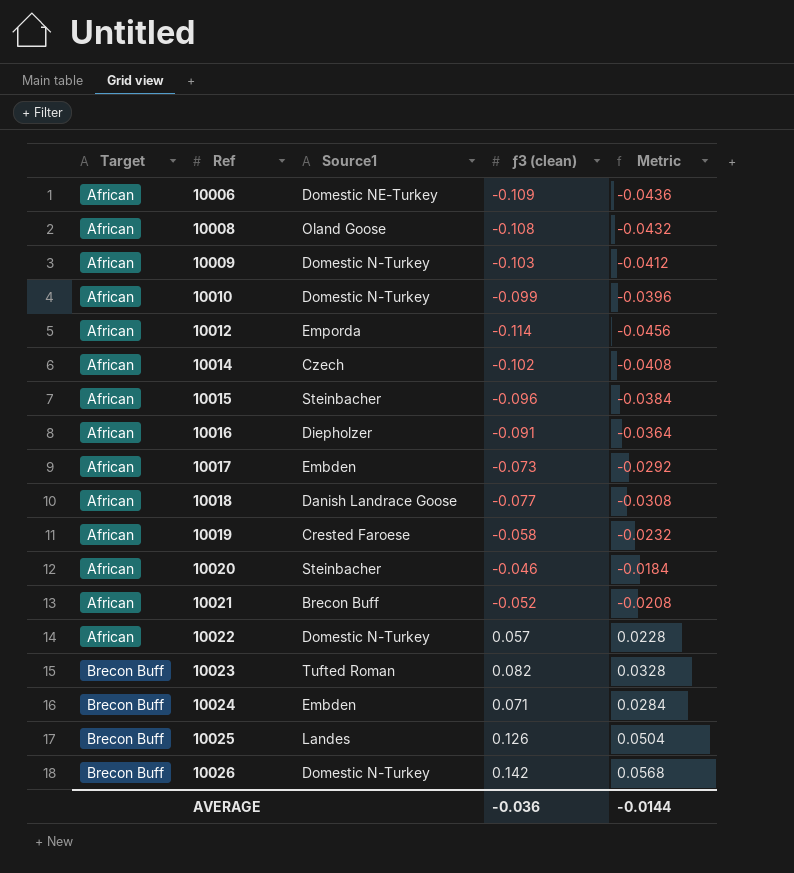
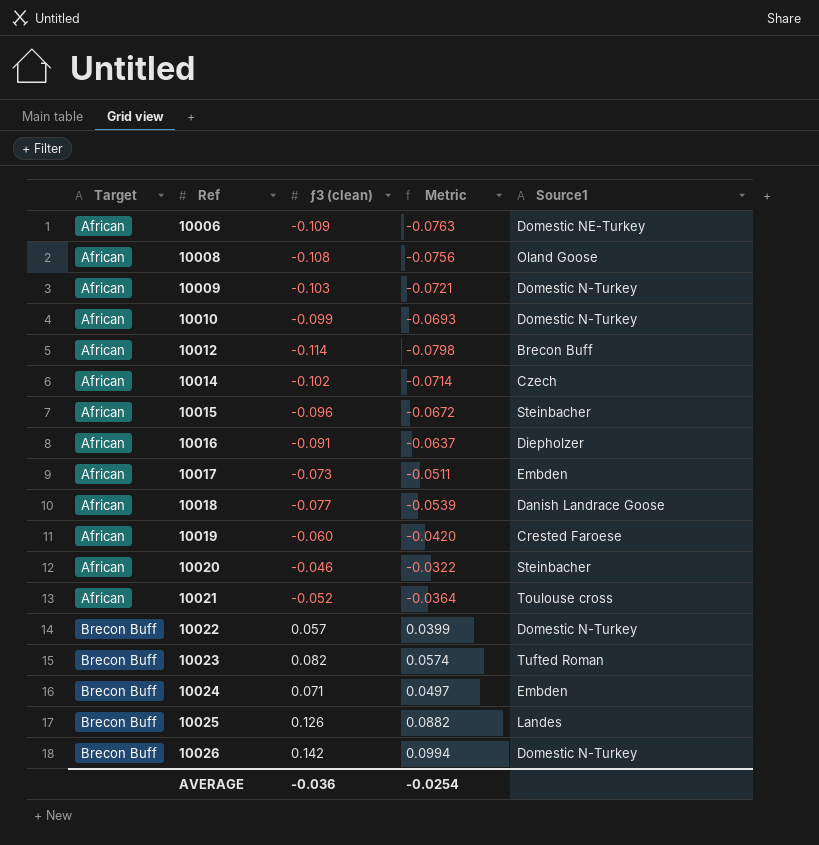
column Metric | formula: [ƒ3 (clean)] * 0.4 -> [ƒ3 (clean)] * 0.7
column Source1 | position: 3 -> 5
10012 | Source1: Emporda -> Brecon Buff
10019 | ƒ3 (clean): -0.058 -> -0.060
10021 | Source1: Brecon Buff -> Toulouse cross
10022 | Target: African -> Brecon Buff
AVERAGE | Metric: -0.0144 -> -0.0254

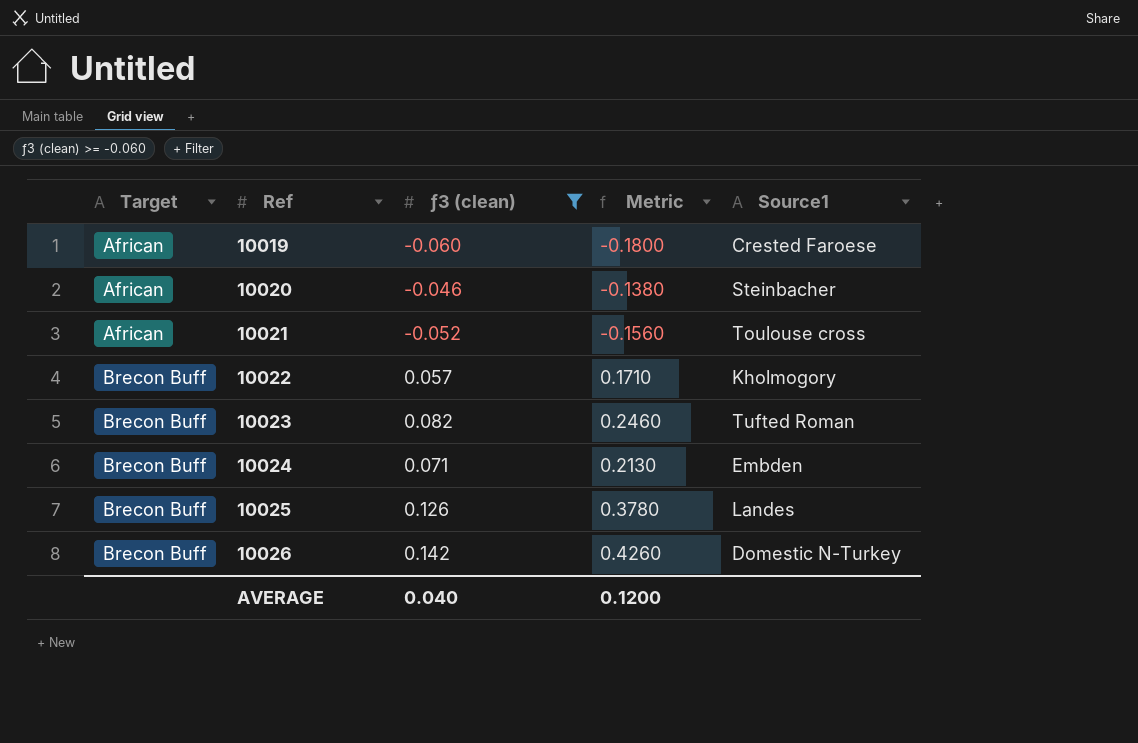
filter: none -> ƒ3 (clean) >= -0.060
column Metric | formula: [ƒ3 (clean)] * 0.7 -> [ƒ3 (clean)] * 3
10022 | Source1: Domestic N-Turkey -> Kholmogory
AVERAGE | ƒ3 (clean): -0.036 -> 0.040
AVERAGE | Metric: -0.0254 -> 0.1200

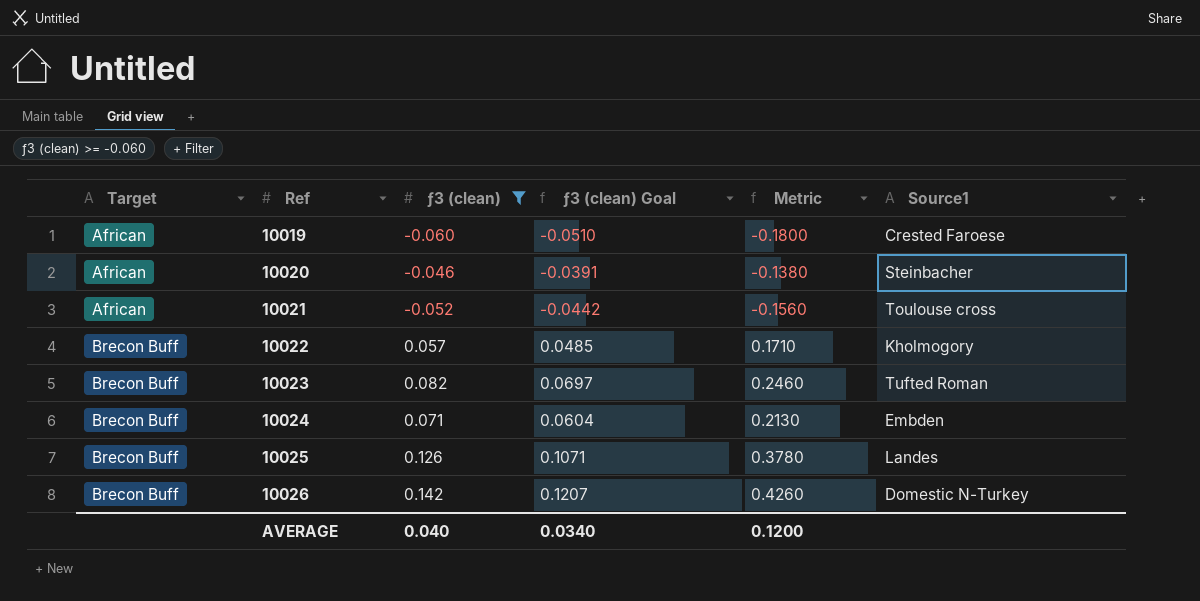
column ƒ3 (clean) Goal | formula: none -> [ƒ3 (clean)] * 0.85

